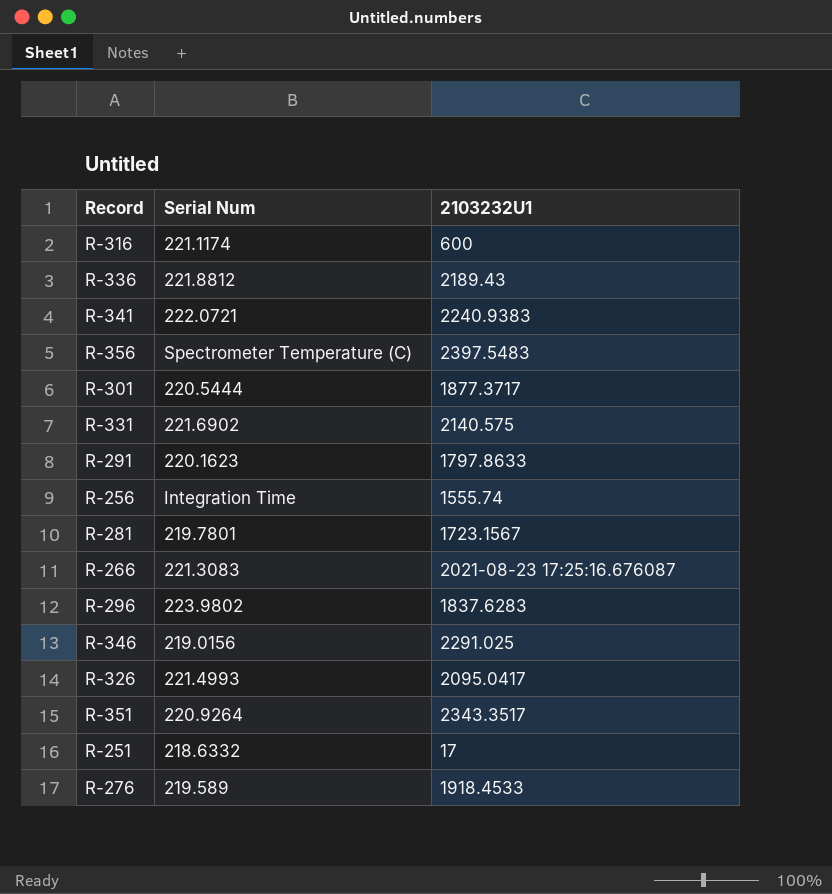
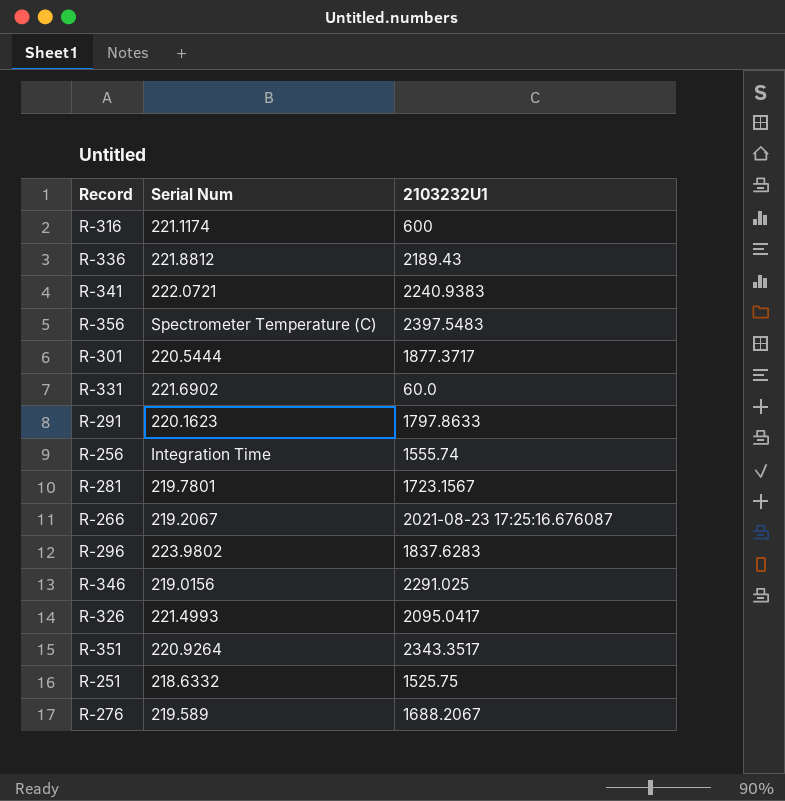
R-331 | 2103232U1: 2140.575 -> 60.0
R-266 | Serial Num: 221.3083 -> 219.2067
R-251 | 2103232U1: 17 -> 1525.75
R-276 | 2103232U1: 1918.4533 -> 1688.2067

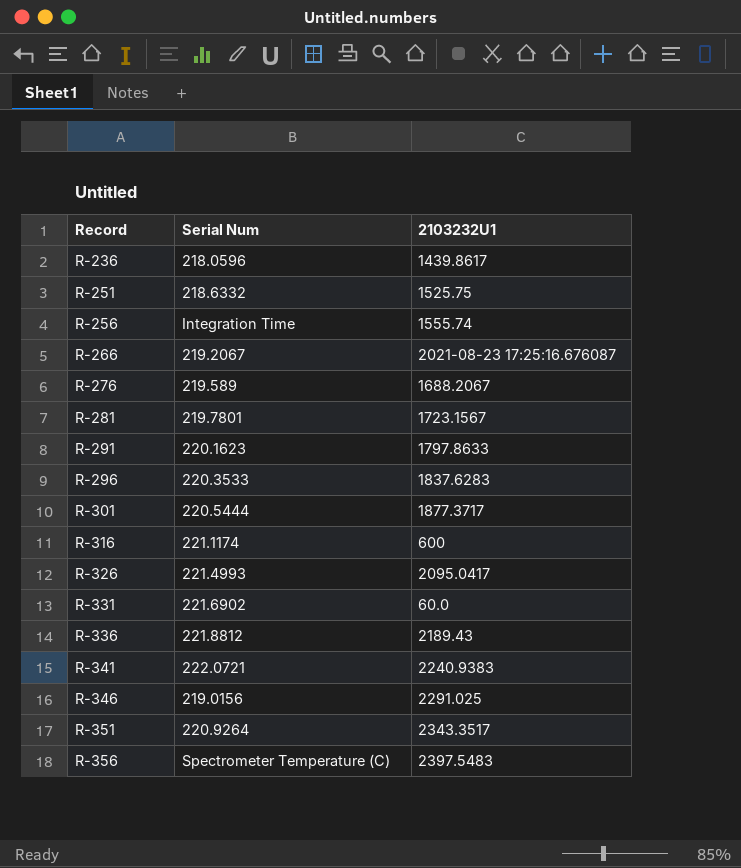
row order: none -> Record ascending
row R-236: none -> 218.0596 | 1439.8617
R-296 | Serial Num: 223.9802 -> 220.3533

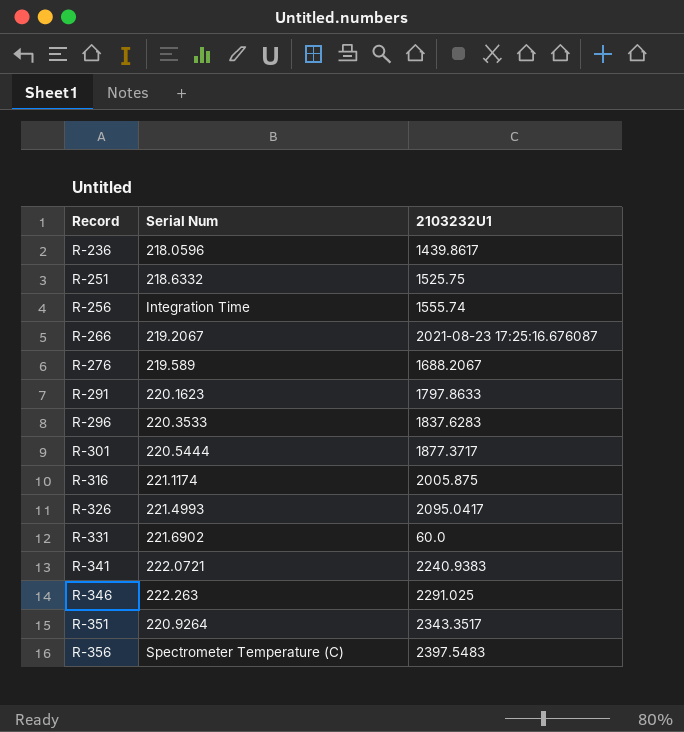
row R-281: 219.7801 | 1723.1567 -> none
row R-336: 221.8812 | 2189.43 -> none
R-316 | 2103232U1: 600 -> 2005.875
R-346 | Serial Num: 219.0156 -> 222.263

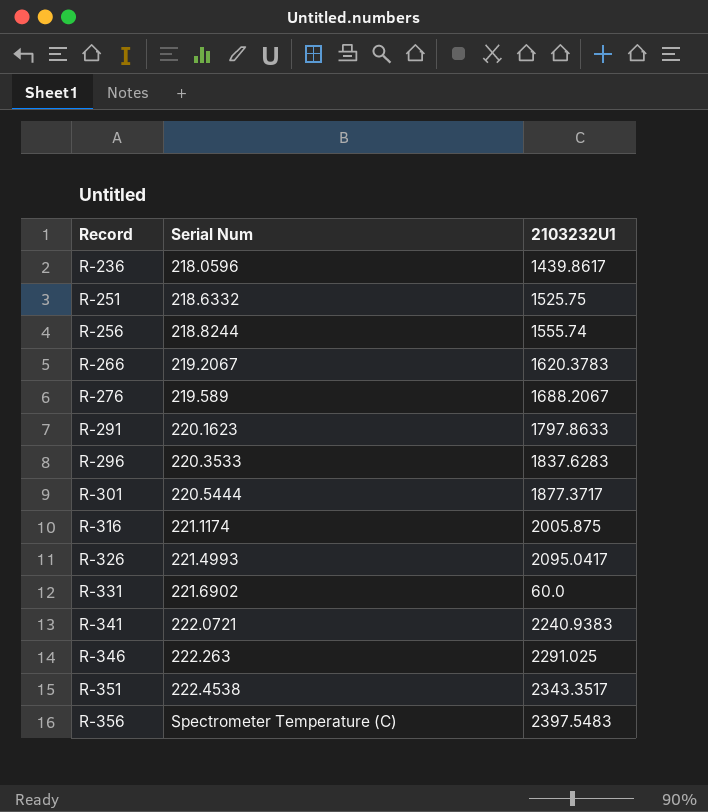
R-256 | Serial Num: Integration Time -> 218.8244
R-266 | 2103232U1: 2021-08-23 17:25:16.676087 -> 1620.3783
R-351 | Serial Num: 220.9264 -> 222.4538

